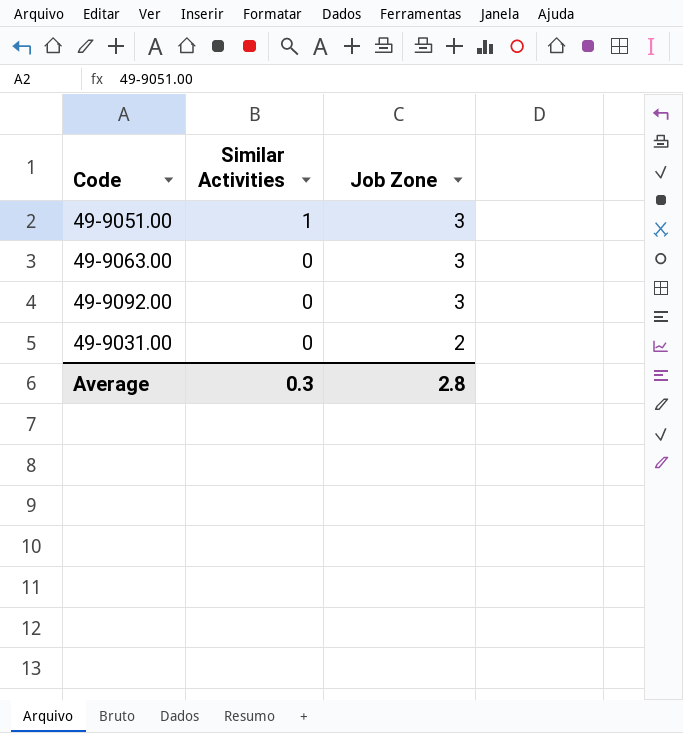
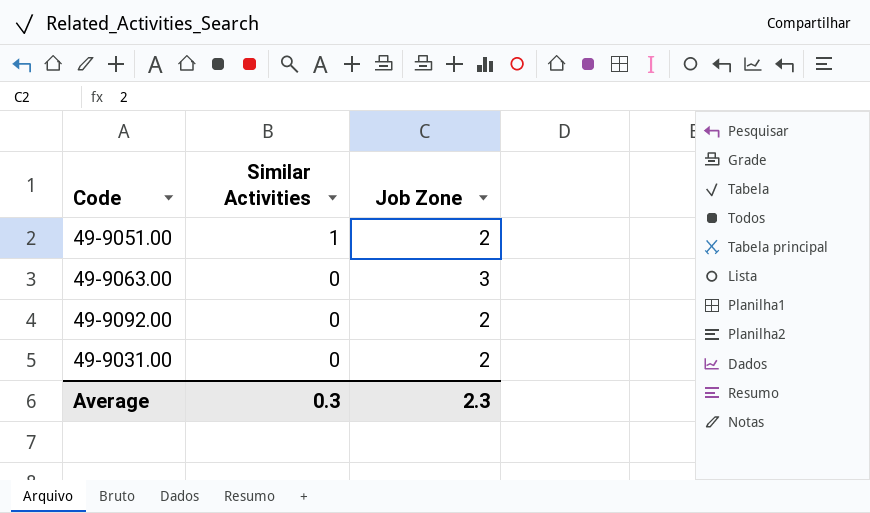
49-9051.00 | Job Zone: 3 -> 2
49-9092.00 | Job Zone: 3 -> 2
Average | Job Zone: 2.8 -> 2.3

